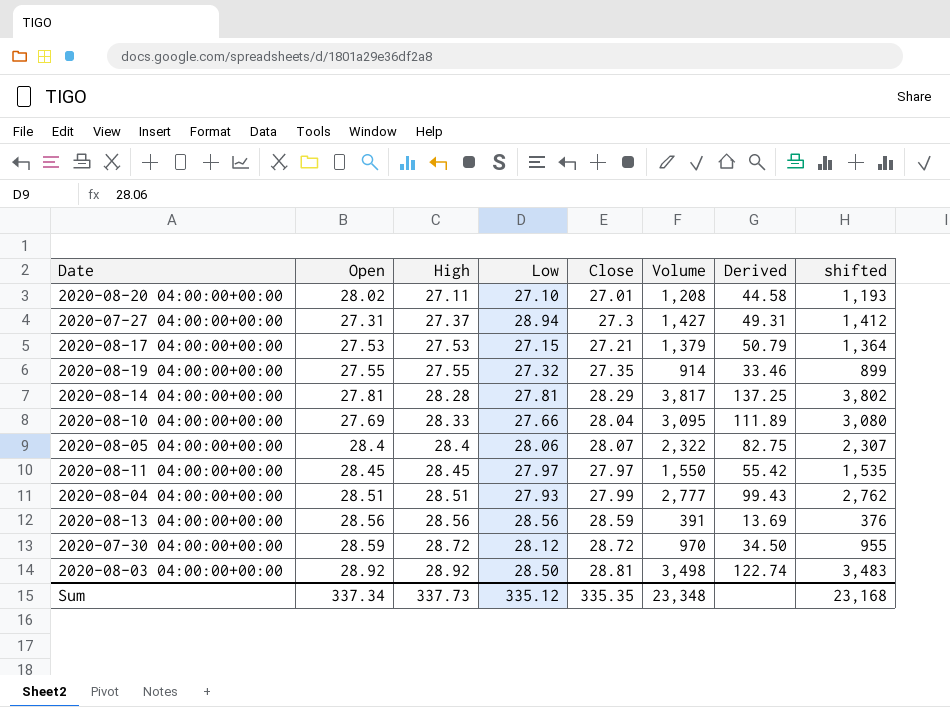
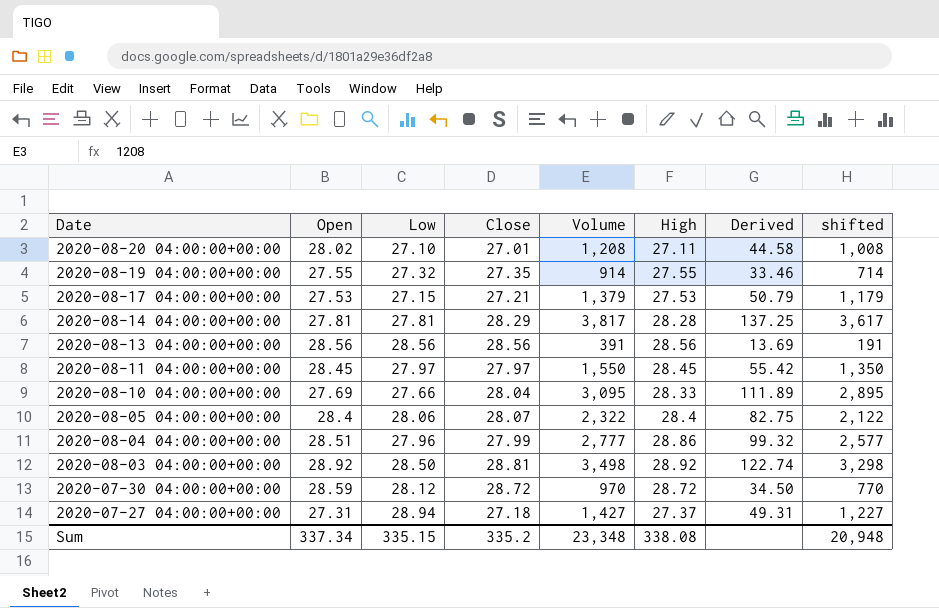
row order: High ascending -> Date descending
column High | position: 3 -> 6
column shifted | formula: [Volume] - 15 -> [Volume] - 200
2020-08-13 04:00:00+00:00 | Close: 28.59 -> 28.56
2020-08-04 04:00:00+00:00 | Low: 27.93 -> 27.96
2020-08-04 04:00:00+00:00 | High: 28.51 -> 28.86
2020-08-04 04:00:00+00:00 | Derived: 99.43 -> 99.32
2020-07-27 04:00:00+00:00 | Close: 27.3 -> 27.18
Sum | Low: 335.12 -> 335.15
Sum | Close: 335.35 -> 335.2
Sum | High: 337.73 -> 338.08
Sum | shifted: 23,168 -> 20,948

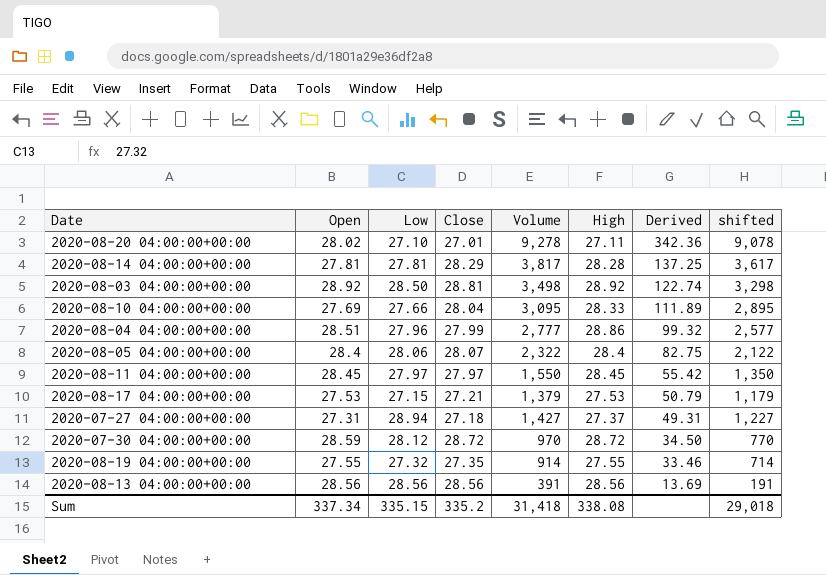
row order: Date descending -> Derived descending
2020-08-20 04:00:00+00:00 | Volume: 1,208 -> 9,278
2020-08-20 04:00:00+00:00 | Derived: 44.58 -> 342.36
2020-08-20 04:00:00+00:00 | shifted: 1,008 -> 9,078
Sum | Volume: 23,348 -> 31,418
Sum | shifted: 20,948 -> 29,018

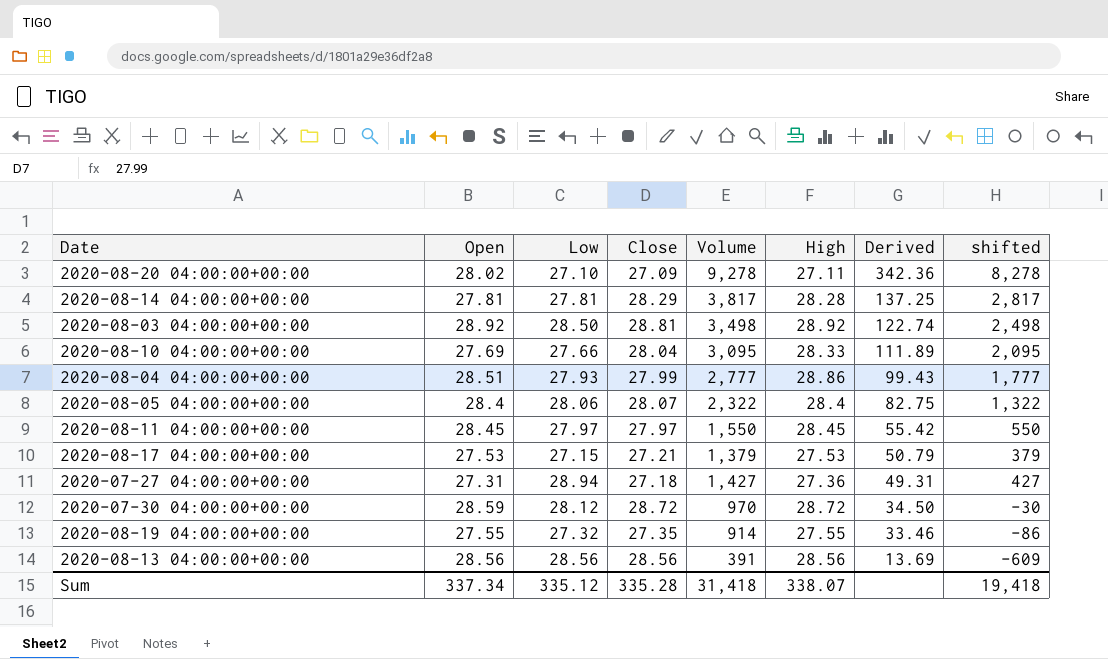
column shifted | formula: [Volume] - 200 -> [Volume] - 1000
2020-08-20 04:00:00+00:00 | Close: 27.01 -> 27.09
2020-08-04 04:00:00+00:00 | Low: 27.96 -> 27.93
2020-08-04 04:00:00+00:00 | Derived: 99.32 -> 99.43
2020-07-27 04:00:00+00:00 | High: 27.37 -> 27.36
Sum | Low: 335.15 -> 335.12
Sum | Close: 335.2 -> 335.28
Sum | High: 338.08 -> 338.07
Sum | shifted: 29,018 -> 19,418

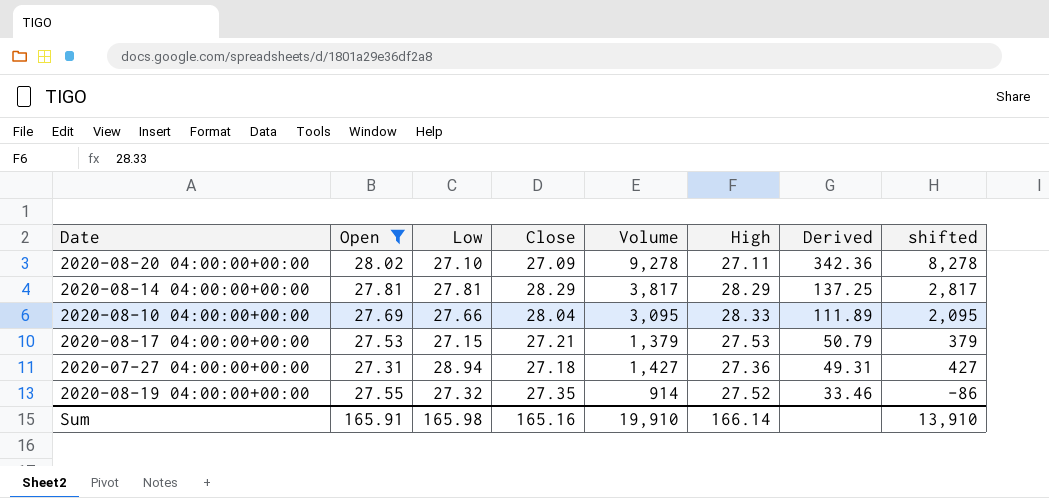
filter: none -> Open <= 28.02
2020-08-14 04:00:00+00:00 | High: 28.28 -> 28.29
2020-08-19 04:00:00+00:00 | High: 27.55 -> 27.52
Sum | Open: 337.34 -> 165.91
Sum | Low: 335.12 -> 165.98
Sum | Close: 335.28 -> 165.16
Sum | Volume: 31,418 -> 19,910
Sum | High: 338.07 -> 166.14
Sum | shifted: 19,418 -> 13,910

